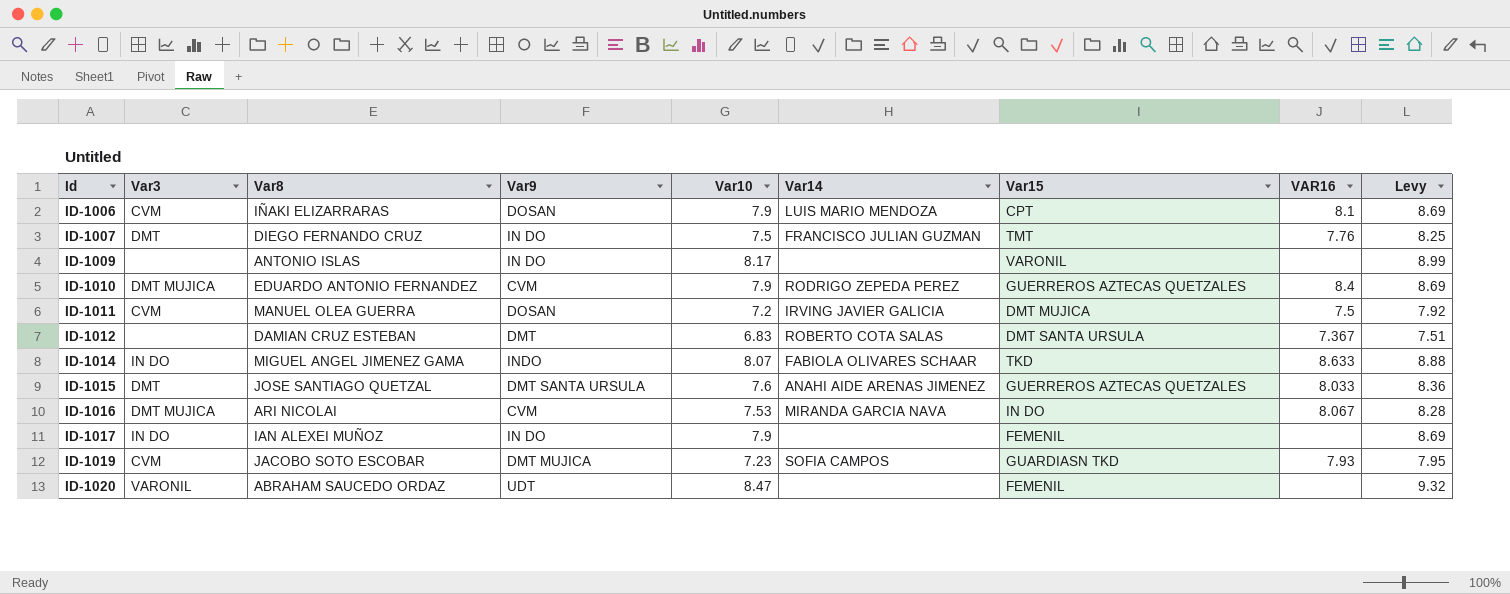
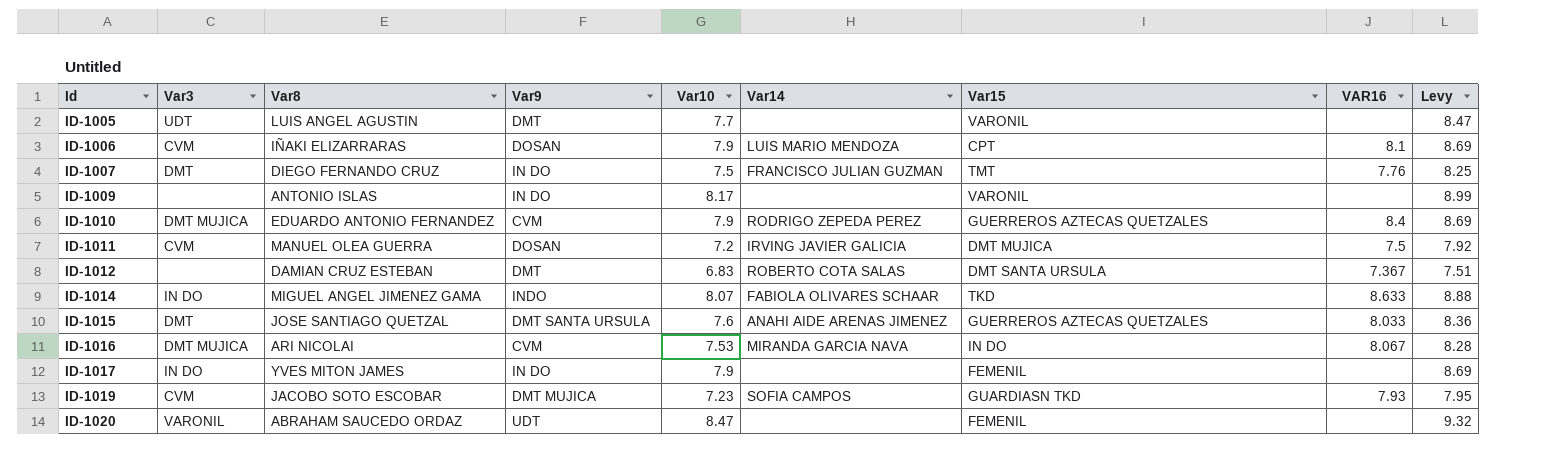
row ID-1005: none -> UDT | LUIS ANGEL AGUSTIN | DMT | 7.7 | none | VARONIL | none | 8.47
ID-1017 | Var8: IAN ALEXEI MUÑOZ -> YVES MITON JAMES

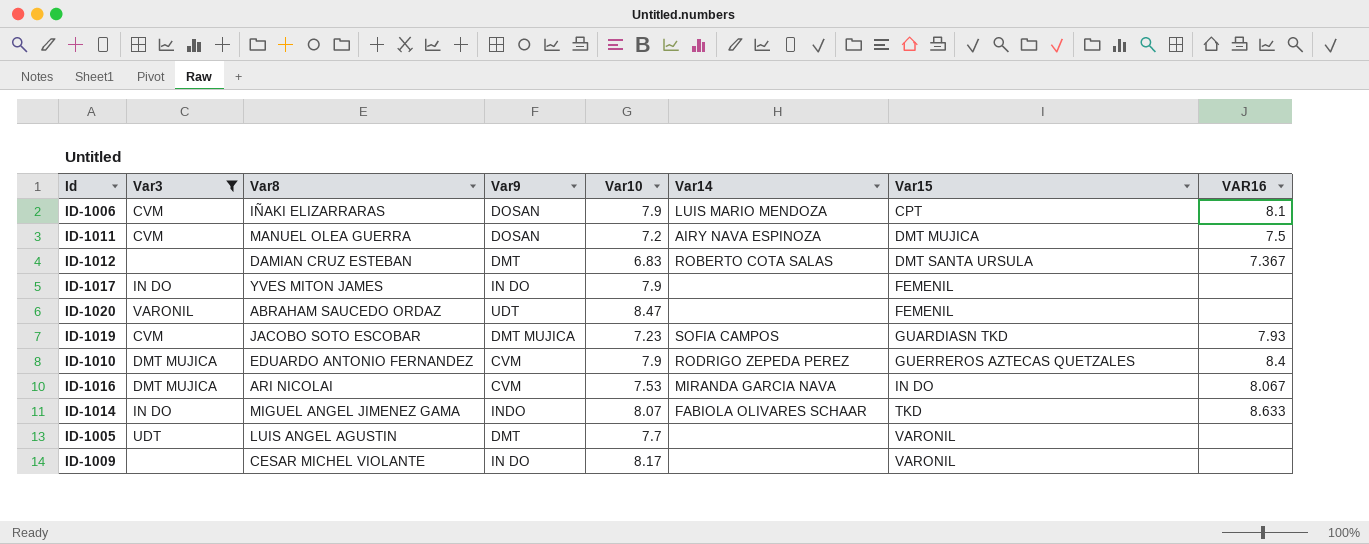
filter: none -> Var3 != DMT
row order: Id ascending -> Var15 ascending
column Levy | formula: [Var10] * 1.1 -> none
ID-1011 | Var14: IRVING JAVIER GALICIA -> AIRY NAVA ESPINOZA
ID-1009 | Var8: ANTONIO ISLAS -> CESAR MICHEL VIOLANTE

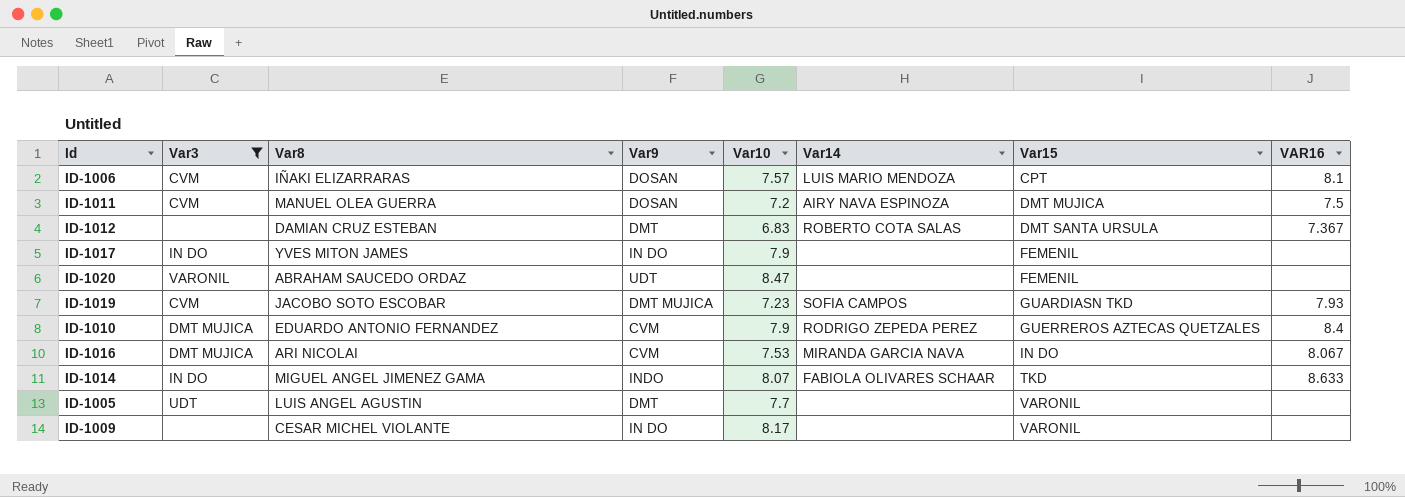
ID-1006 | Var10: 7.9 -> 7.57

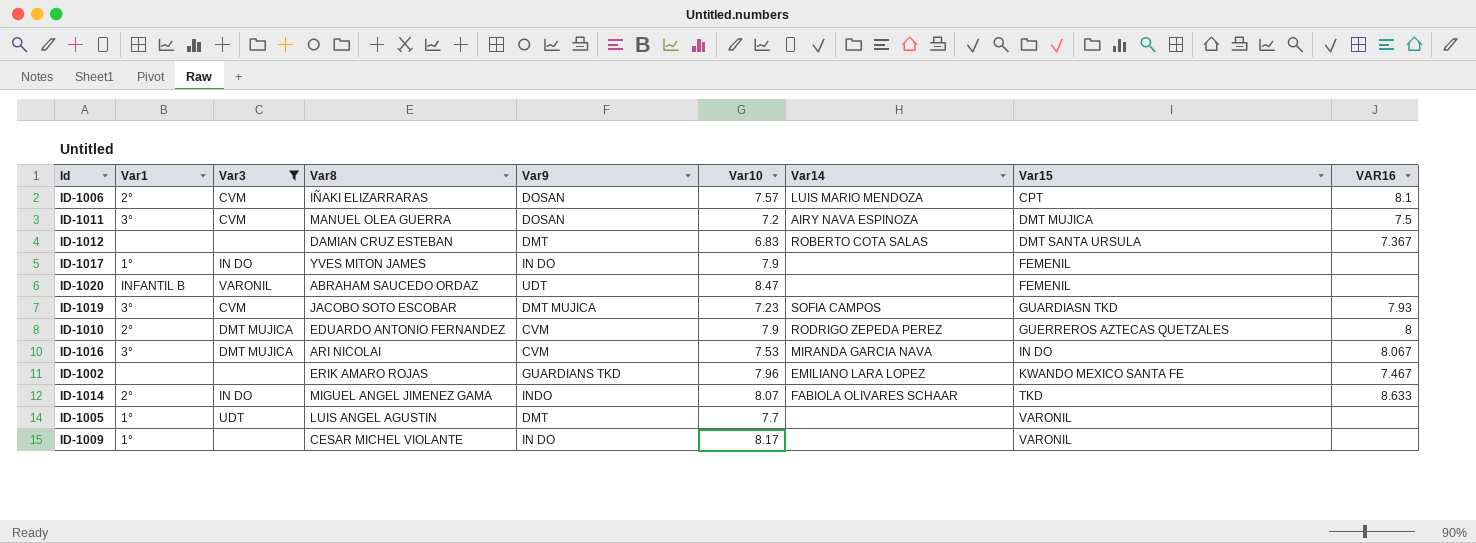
column Var1 | position: none -> 2
ID-1010 | VAR16: 8.4 -> 8
row ID-1002: none -> none | none | ERIK AMARO ROJAS | GUARDIANS TKD | 7.96 | EMILIANO LARA LOPEZ | KWANDO MEXICO SANTA FE | 7.467

